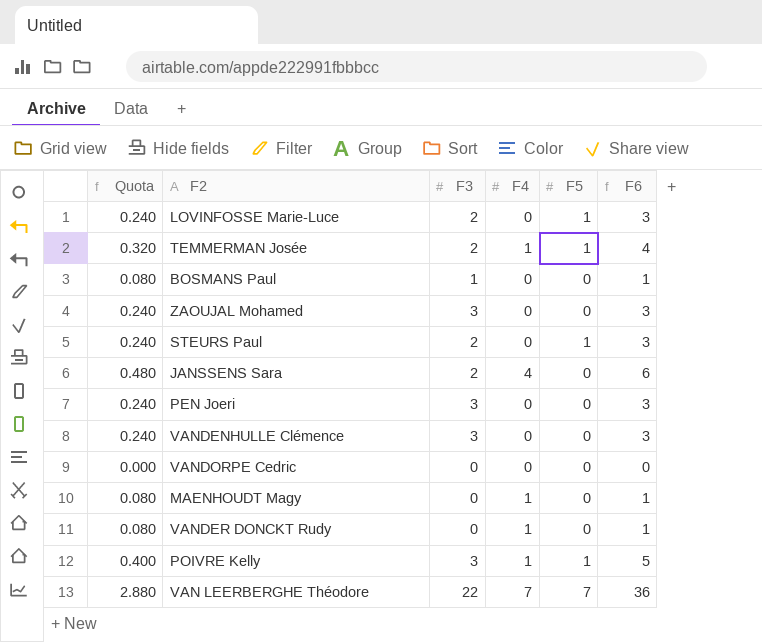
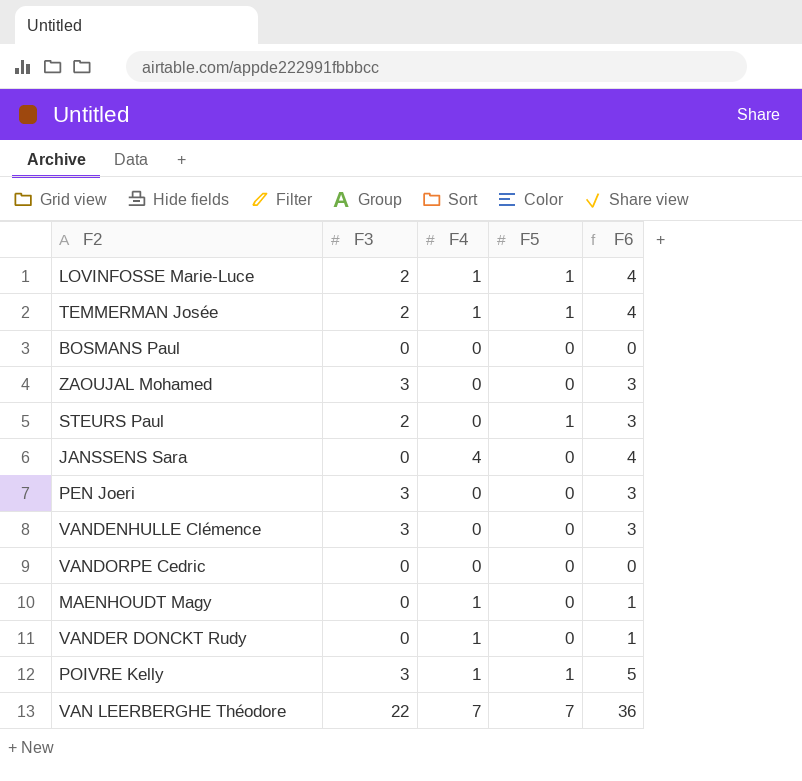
column Quota | formula: [F6] * 0.08 -> none
LOVINFOSSE Marie-Luce | F4: 0 -> 1
LOVINFOSSE Marie-Luce | F6: 3 -> 4
BOSMANS Paul | F3: 1 -> 0
BOSMANS Paul | F6: 1 -> 0
JANSSENS Sara | F3: 2 -> 0
JANSSENS Sara | F6: 6 -> 4

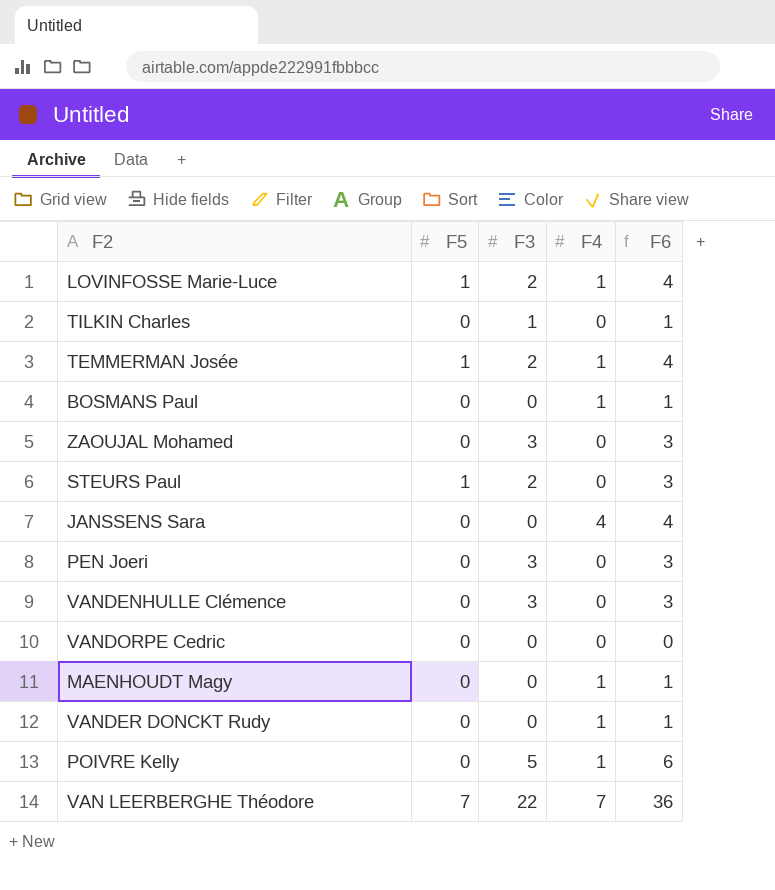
column F5 | position: 4 -> 2
row TILKIN Charles: none -> 0 | 1 | 0 | 1
BOSMANS Paul | F4: 0 -> 1
BOSMANS Paul | F6: 0 -> 1
POIVRE Kelly | F5: 1 -> 0
POIVRE Kelly | F3: 3 -> 5
POIVRE Kelly | F6: 5 -> 6

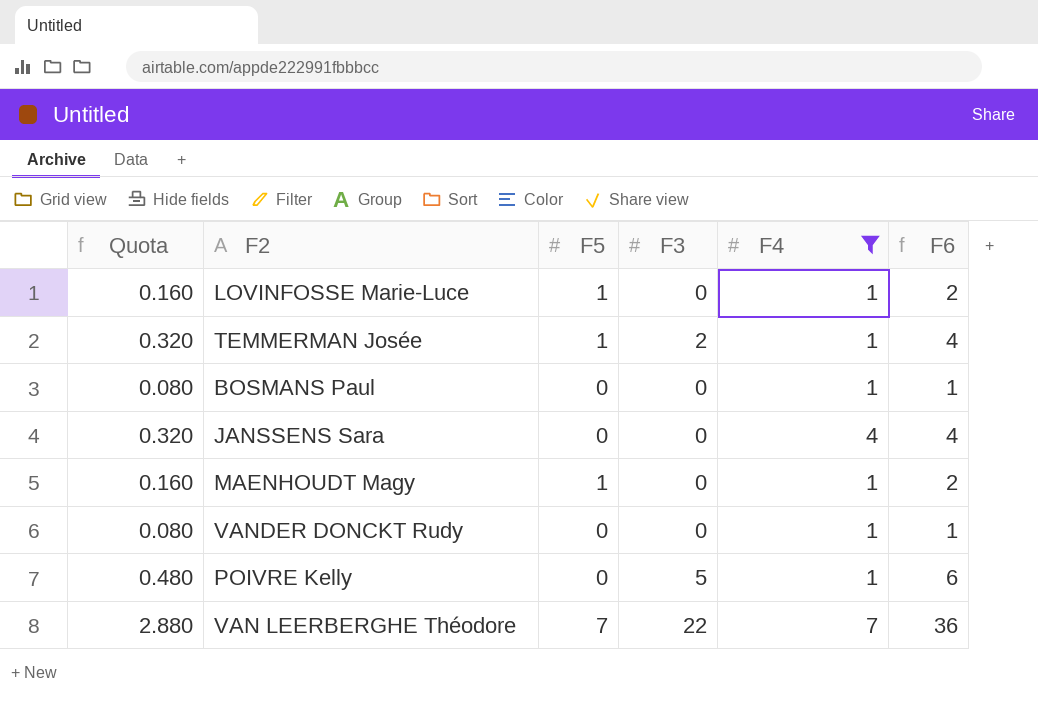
filter: none -> F4 != 0
column Quota | formula: none -> [F6] * 0.08
LOVINFOSSE Marie-Luce | F3: 2 -> 0
LOVINFOSSE Marie-Luce | F6: 4 -> 2
MAENHOUDT Magy | F5: 0 -> 1
MAENHOUDT Magy | F6: 1 -> 2

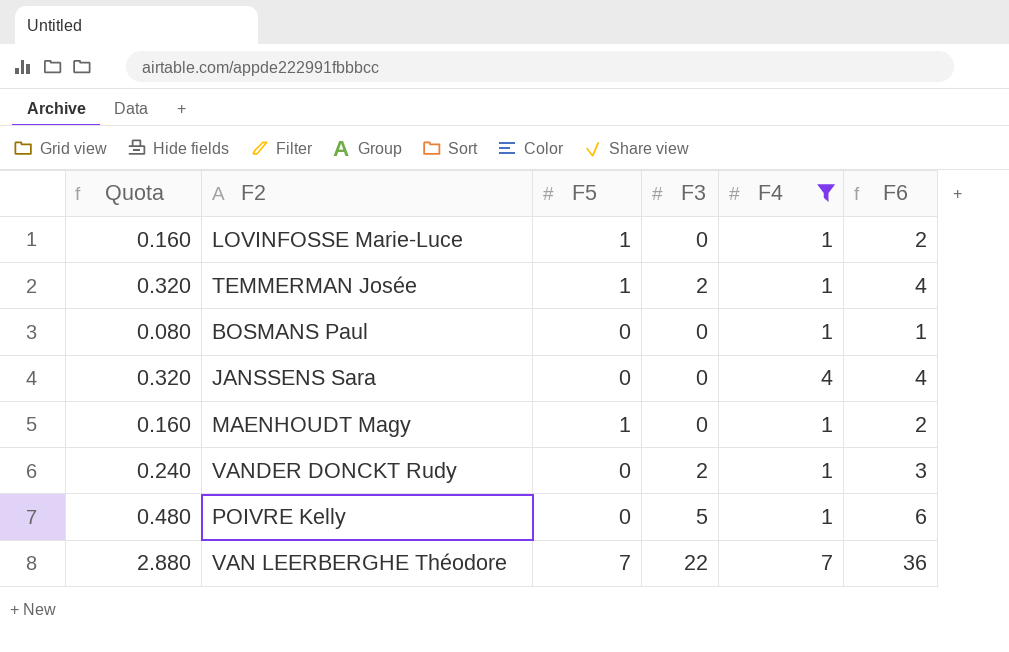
VANDER DONCKT Rudy | Quota: 0.080 -> 0.240
VANDER DONCKT Rudy | F3: 0 -> 2
VANDER DONCKT Rudy | F6: 1 -> 3

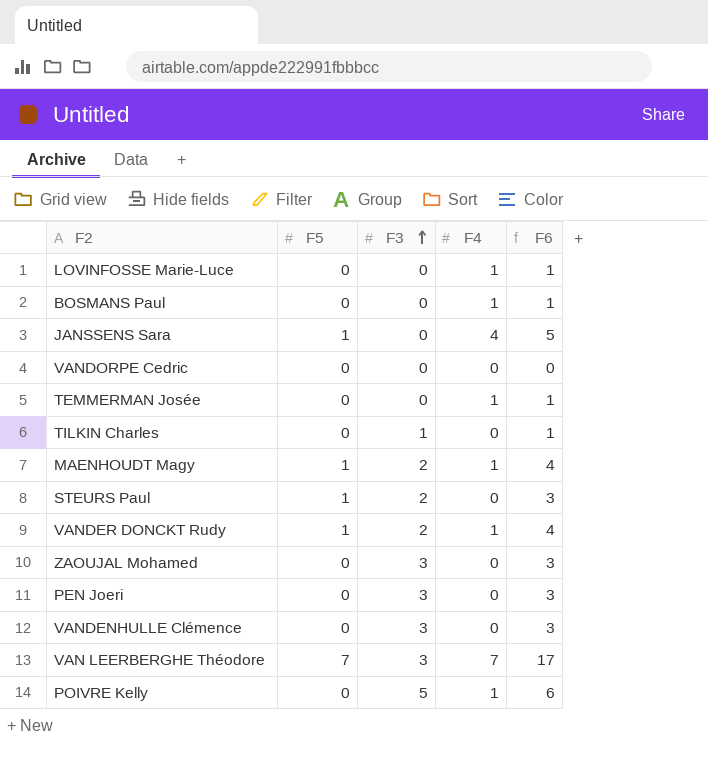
filter: F4 != 0 -> none
row order: none -> F3 ascending
column Quota | formula: [F6] * 0.08 -> none
LOVINFOSSE Marie-Luce | F5: 1 -> 0
LOVINFOSSE Marie-Luce | F6: 2 -> 1
JANSSENS Sara | F5: 0 -> 1
JANSSENS Sara | F6: 4 -> 5
TEMMERMAN Josée | F5: 1 -> 0
TEMMERMAN Josée | F3: 2 -> 0
TEMMERMAN Josée | F6: 4 -> 1
MAENHOUDT Magy | F3: 0 -> 2
MAENHOUDT Magy | F6: 2 -> 4
VANDER DONCKT Rudy | F5: 0 -> 1
VANDER DONCKT Rudy | F6: 3 -> 4
VAN LEERBERGHE Théodore | F3: 22 -> 3
VAN LEERBERGHE Théodore | F6: 36 -> 17

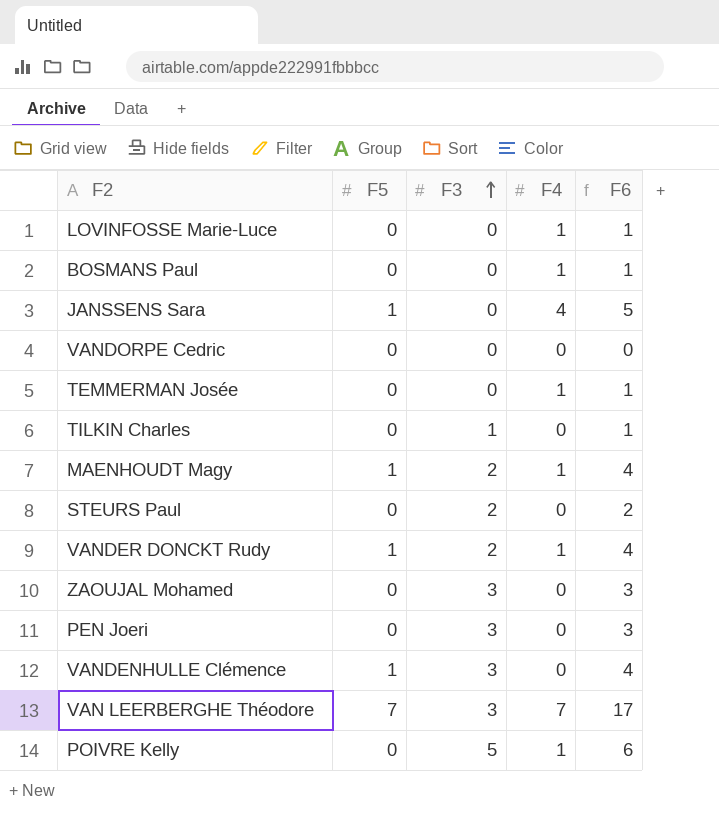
STEURS Paul | F5: 1 -> 0
STEURS Paul | F6: 3 -> 2
VANDENHULLE Clémence | F5: 0 -> 1
VANDENHULLE Clémence | F6: 3 -> 4

